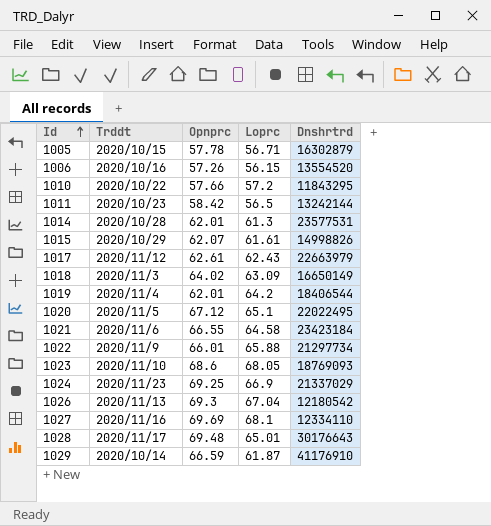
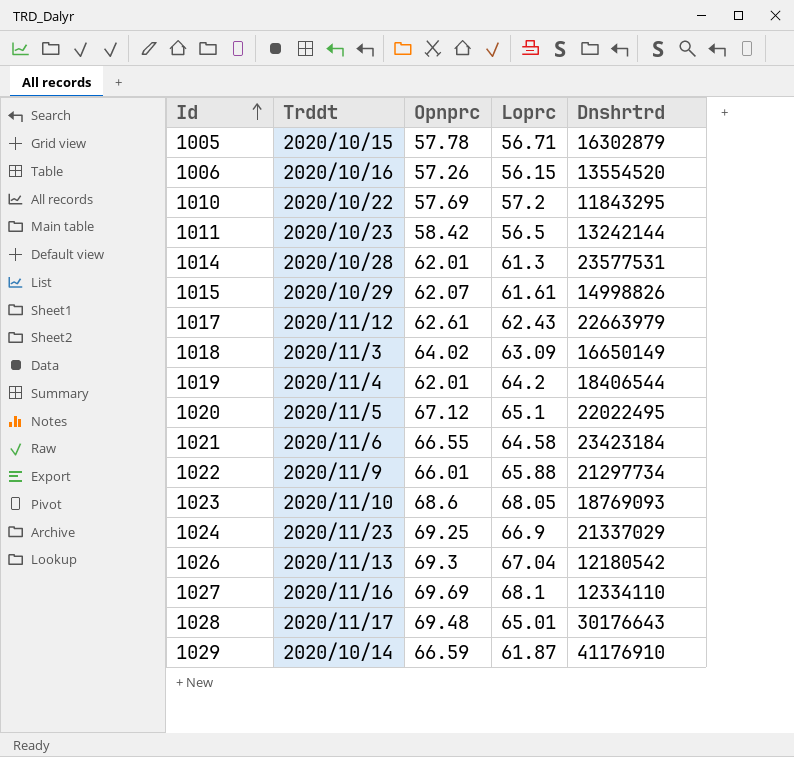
1010 | Opnprc: 57.66 -> 57.69

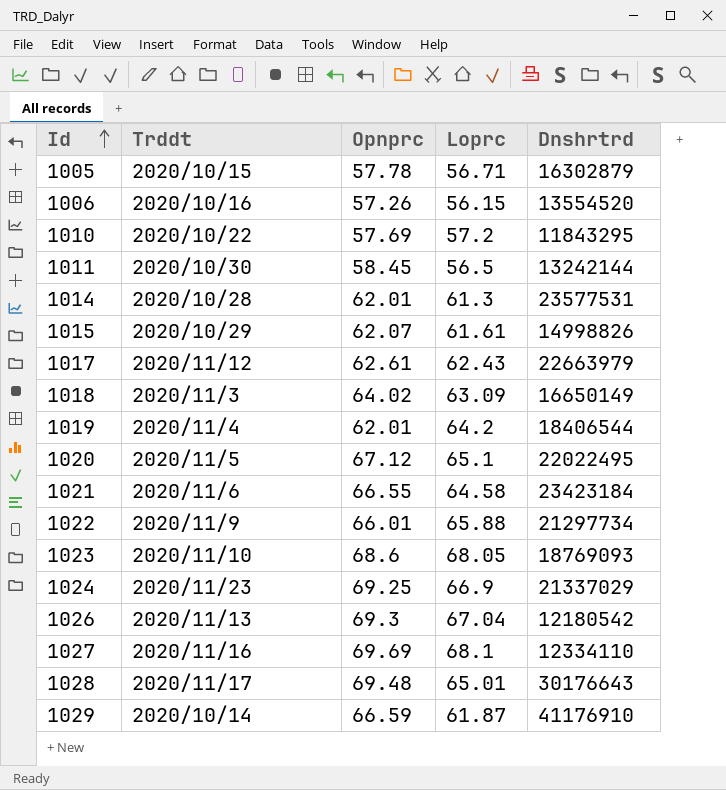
1011 | Trddt: 2020/10/23 -> 2020/10/30
1011 | Opnprc: 58.42 -> 58.45

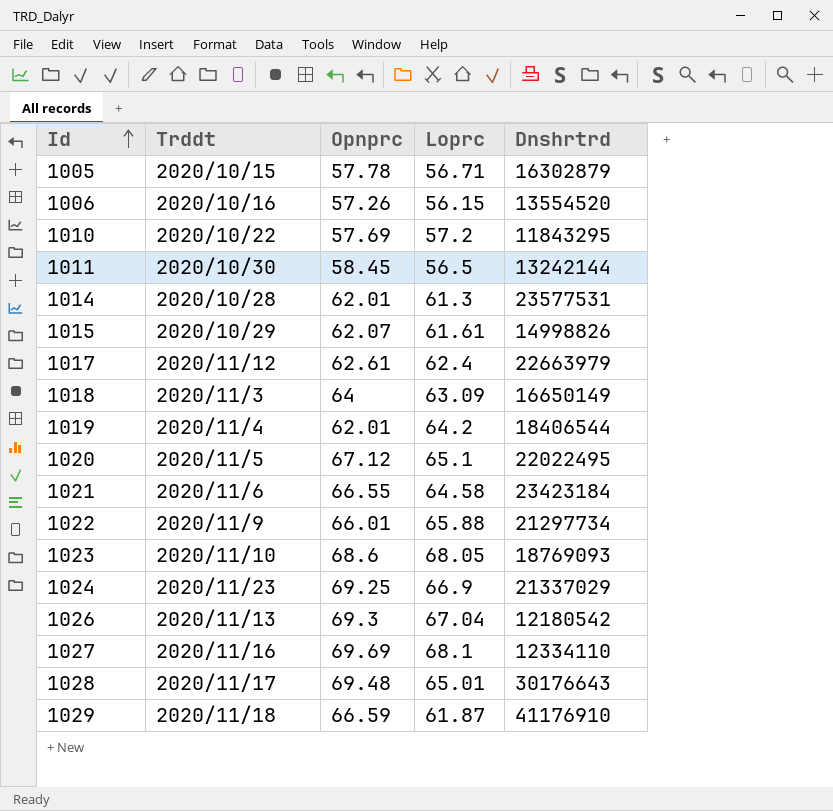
1017 | Loprc: 62.43 -> 62.4
1018 | Opnprc: 64.02 -> 64
1029 | Trddt: 2020/10/14 -> 2020/11/18

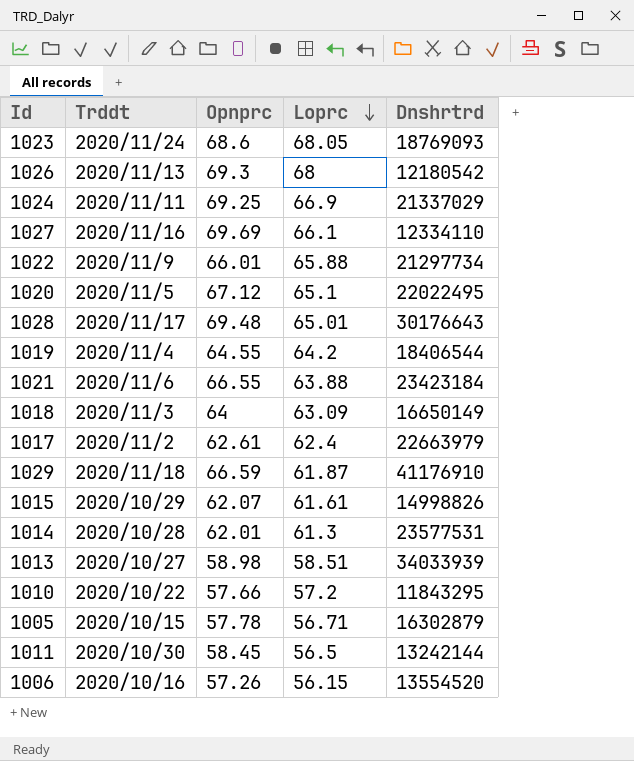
row order: Id ascending -> Loprc descending
1023 | Trddt: 2020/11/10 -> 2020/11/24
1026 | Loprc: 67.04 -> 68
1024 | Trddt: 2020/11/23 -> 2020/11/11
1027 | Loprc: 68.1 -> 66.1
1019 | Opnprc: 62.01 -> 64.55
1021 | Loprc: 64.58 -> 63.88
1017 | Trddt: 2020/11/12 -> 2020/11/2
row 1013: none -> 2020/10/27 | 58.98 | 58.51 | 34033939
1010 | Opnprc: 57.69 -> 57.66

